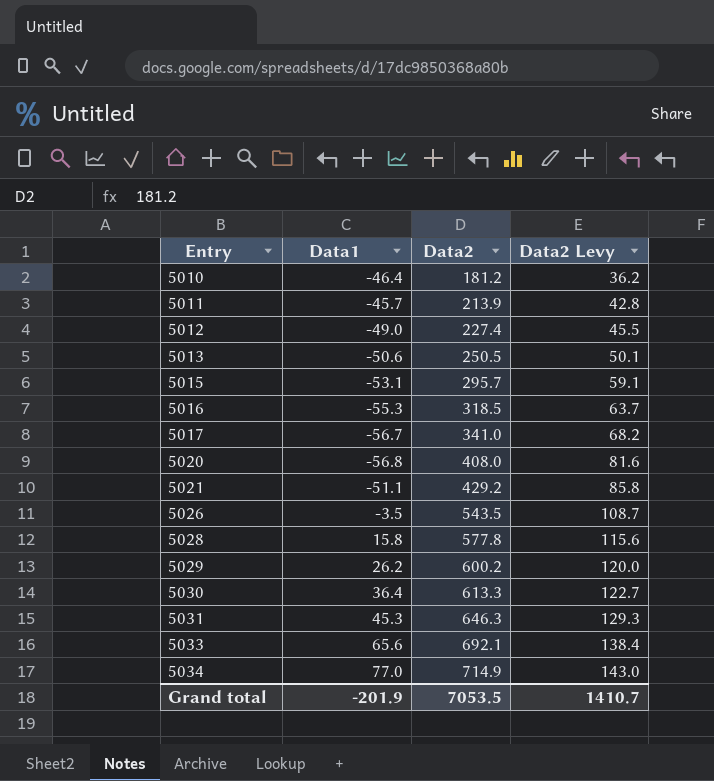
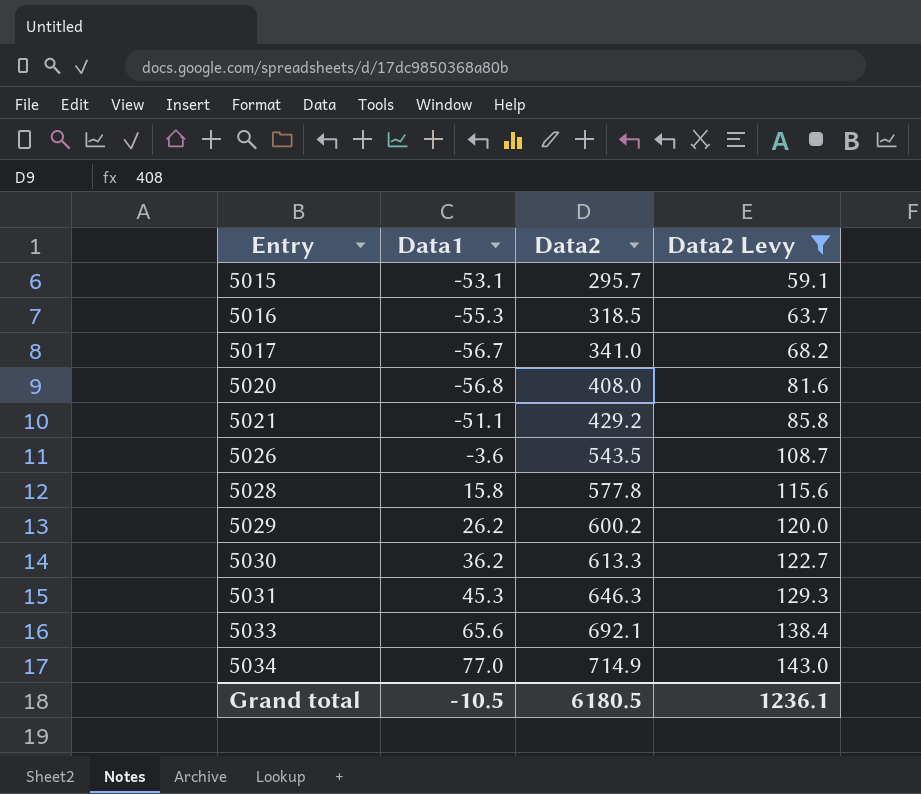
filter: none -> Data2 Levy >= 59.1
5026 | Data1: -3.5 -> -3.6
5030 | Data1: 36.4 -> 36.2
Grand total | Data1: -201.9 -> -10.5
Grand total | Data2: 7053.5 -> 6180.5
Grand total | Data2 Levy: 1410.7 -> 1236.1

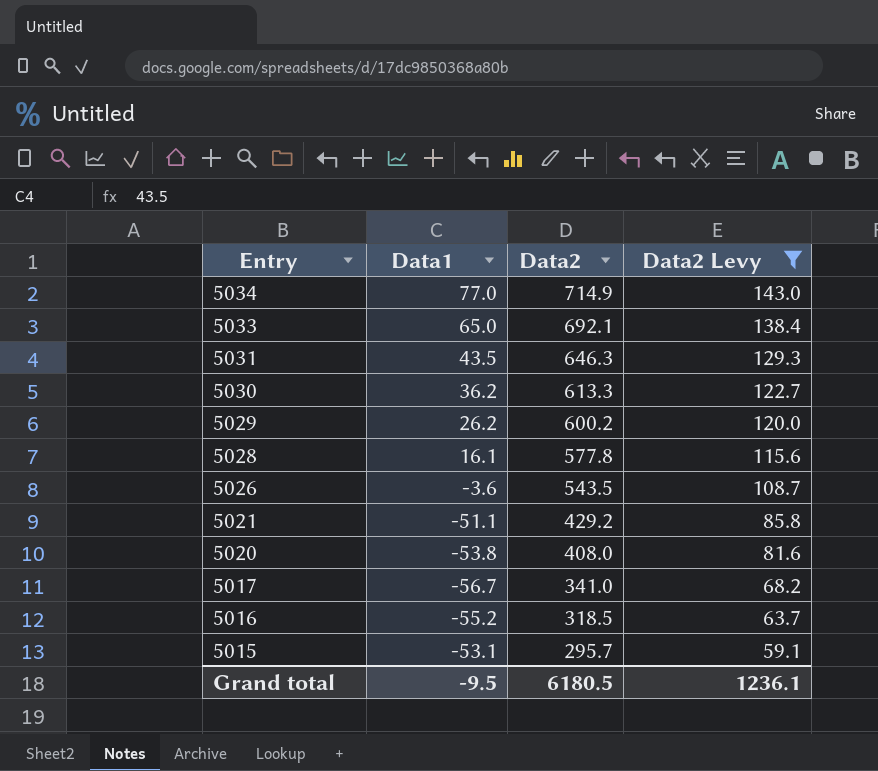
row order: Entry ascending -> Entry descending
5033 | Data1: 65.6 -> 65.0
5031 | Data1: 45.3 -> 43.5
5028 | Data1: 15.8 -> 16.1
5020 | Data1: -56.8 -> -53.8
5016 | Data1: -55.3 -> -55.2
Grand total | Data1: -10.5 -> -9.5

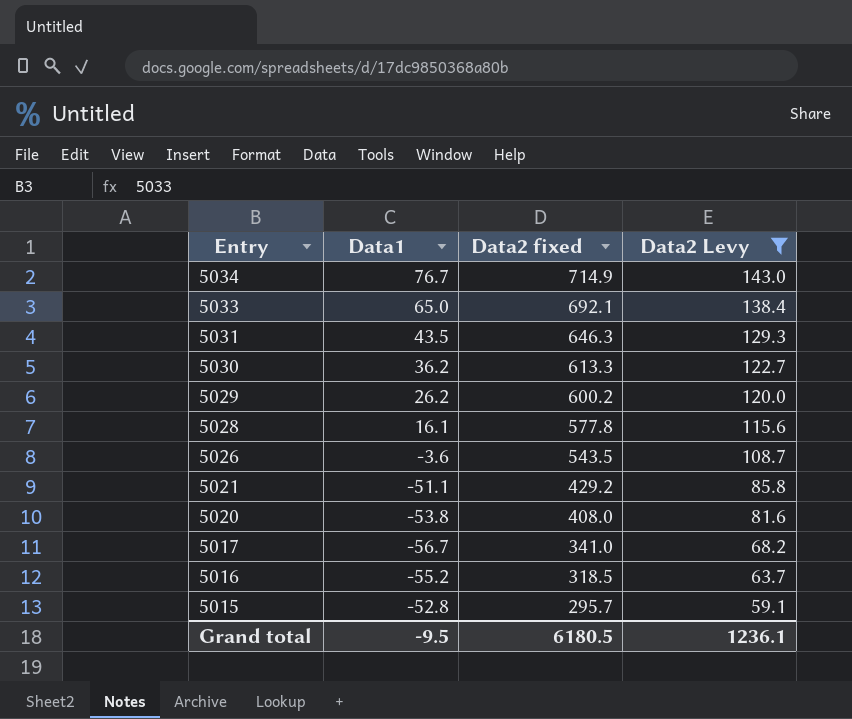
column name: Data2 -> Data2 fixed
5034 | Data1: 77.0 -> 76.7
5015 | Data1: -53.1 -> -52.8

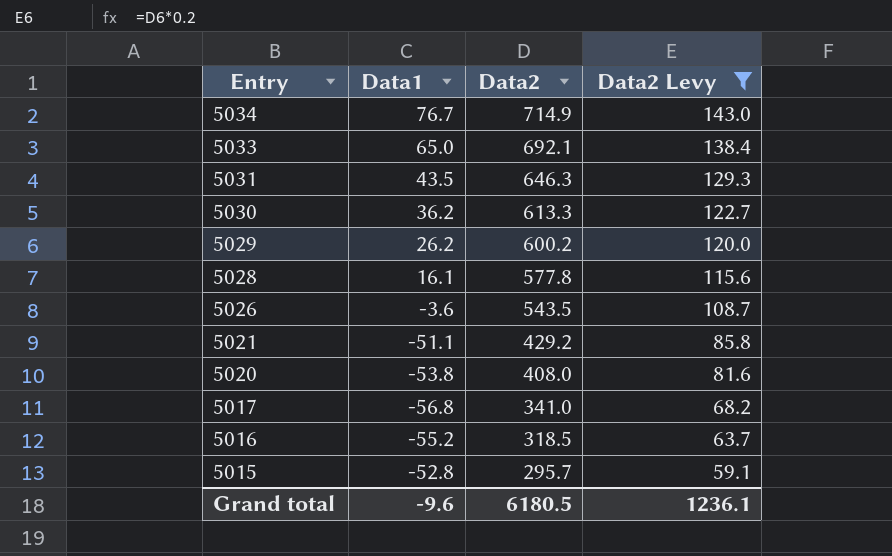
column name: Data2 fixed -> Data2
5017 | Data1: -56.7 -> -56.8
Grand total | Data1: -9.5 -> -9.6

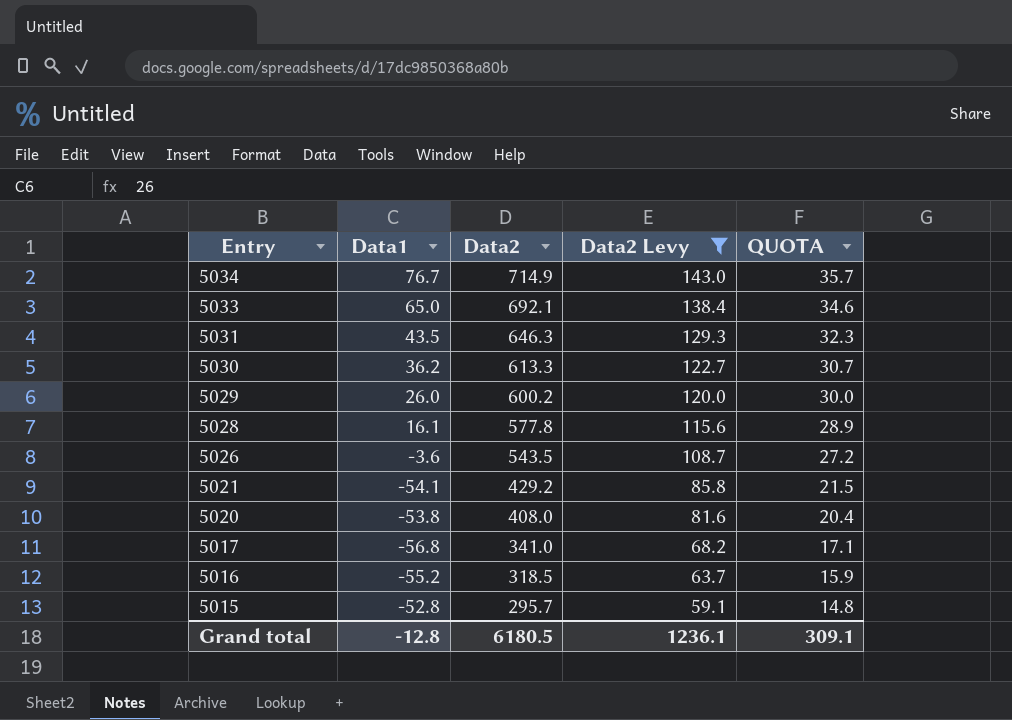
column QUOTA | formula: none -> [Data2] * 0.05
5029 | Data1: 26.2 -> 26.0
5021 | Data1: -51.1 -> -54.1
Grand total | Data1: -9.6 -> -12.8

